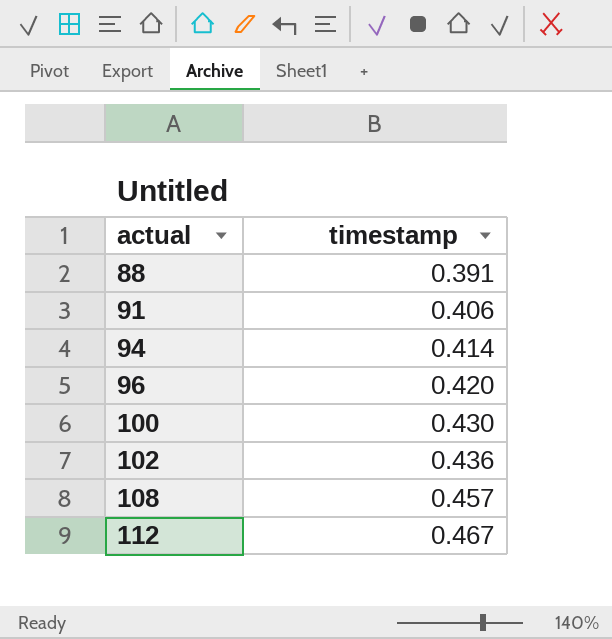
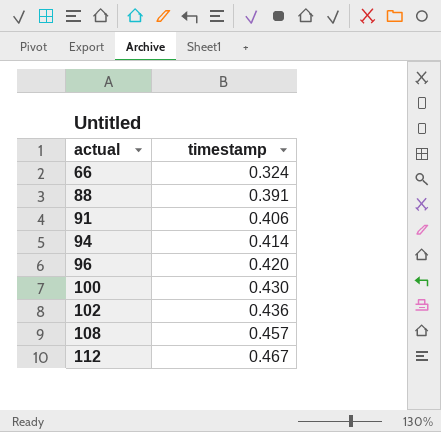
row 66: none -> 0.324

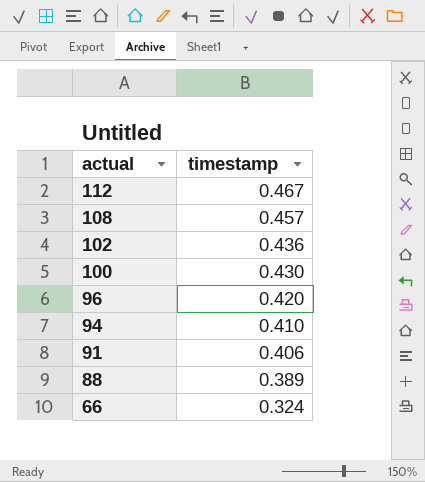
row order: actual ascending -> actual descending
94 | timestamp: 0.414 -> 0.410
88 | timestamp: 0.391 -> 0.389

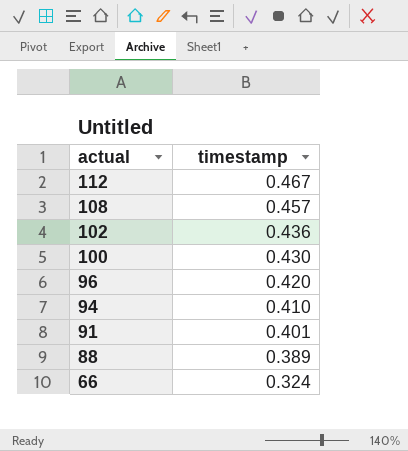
91 | timestamp: 0.406 -> 0.401

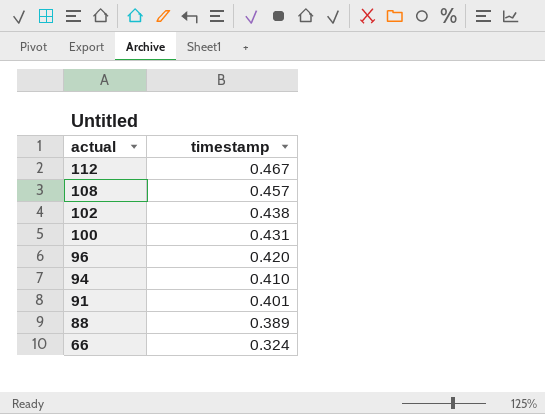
102 | timestamp: 0.436 -> 0.438
100 | timestamp: 0.430 -> 0.431

